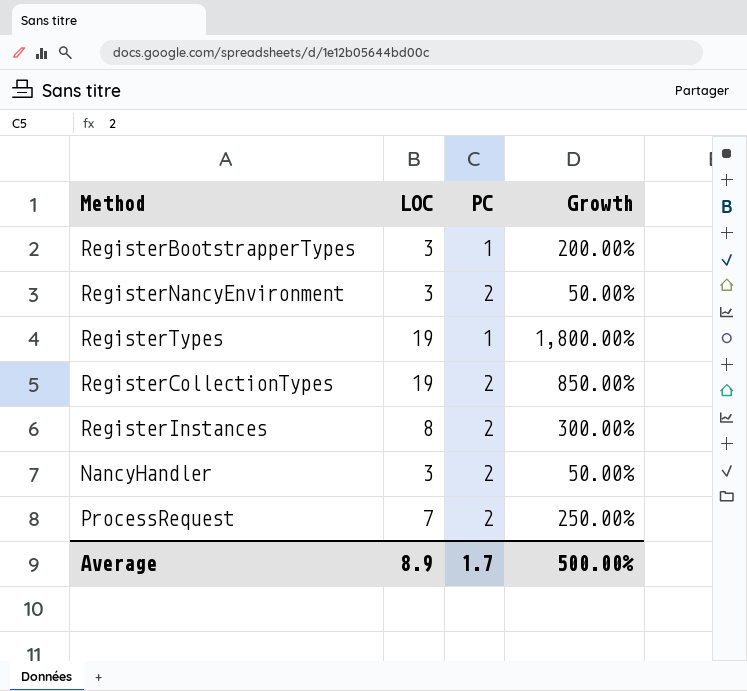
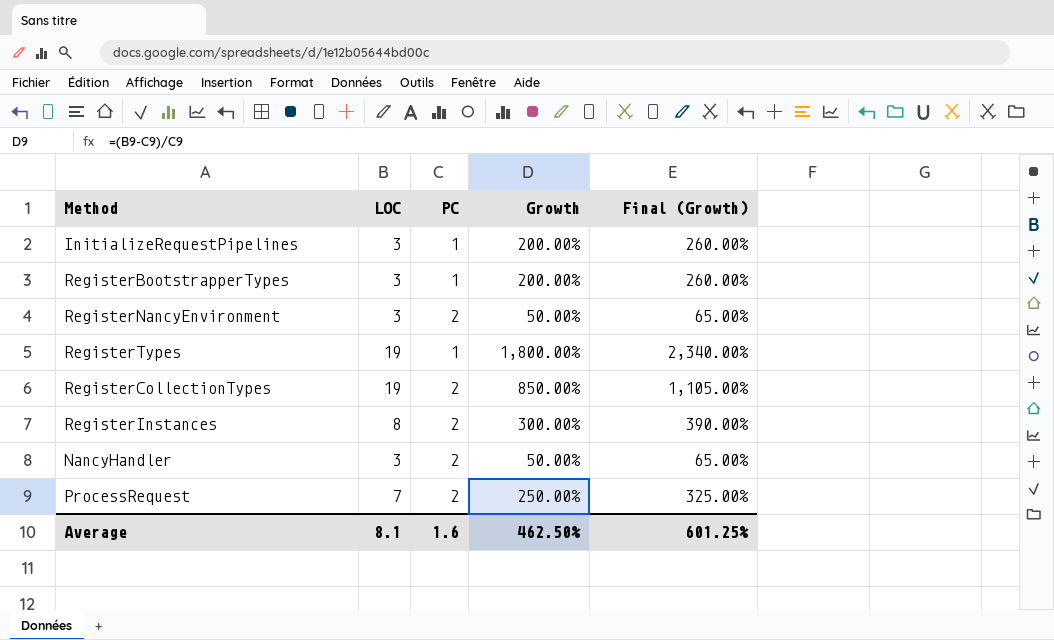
column Final (Growth) | formula: none -> [Growth] * 1.3
row InitializeRequestPipelines: none -> 3 | 1 | 200.00% | 260.00%
Average | LOC: 8.9 -> 8.1
Average | PC: 1.7 -> 1.6
Average | Growth: 500.00% -> 462.50%

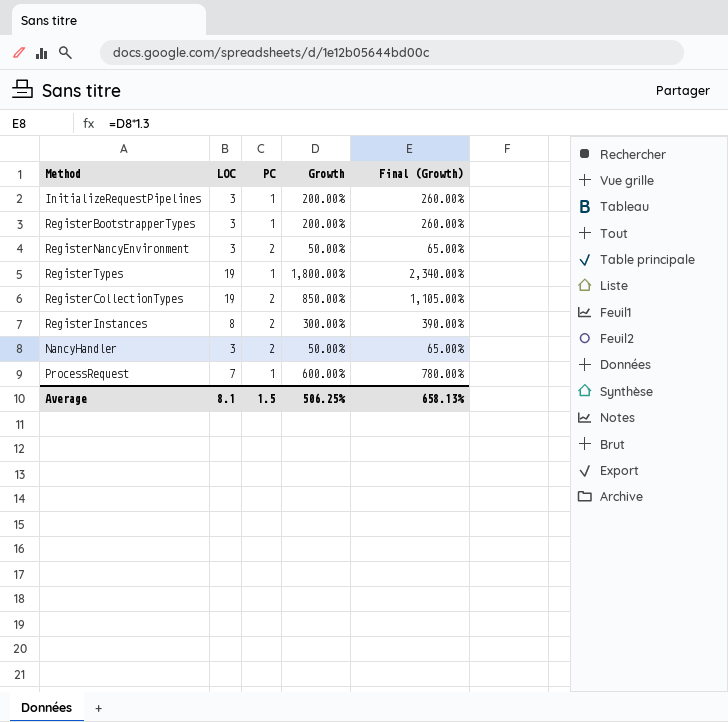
ProcessRequest | PC: 2 -> 1
ProcessRequest | Growth: 250.00% -> 600.00%
ProcessRequest | Final (Growth): 325.00% -> 780.00%
Average | PC: 1.6 -> 1.5
Average | Growth: 462.50% -> 506.25%
Average | Final (Growth): 601.25% -> 658.13%

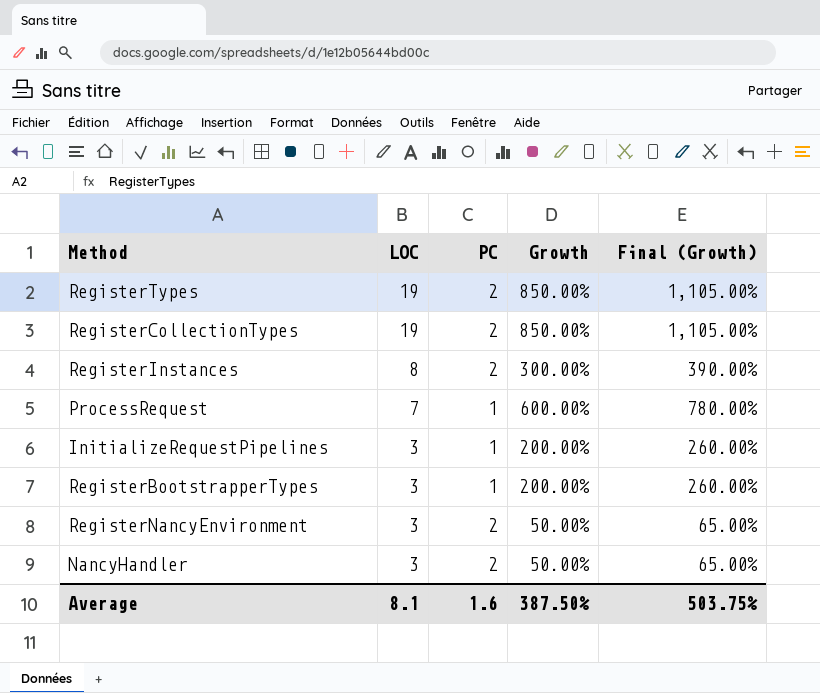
row order: none -> LOC descending
RegisterTypes | PC: 1 -> 2
RegisterTypes | Growth: 1,800.00% -> 850.00%
RegisterTypes | Final (Growth): 2,340.00% -> 1,105.00%
Average | PC: 1.5 -> 1.6
Average | Growth: 506.25% -> 387.50%
Average | Final (Growth): 658.13% -> 503.75%

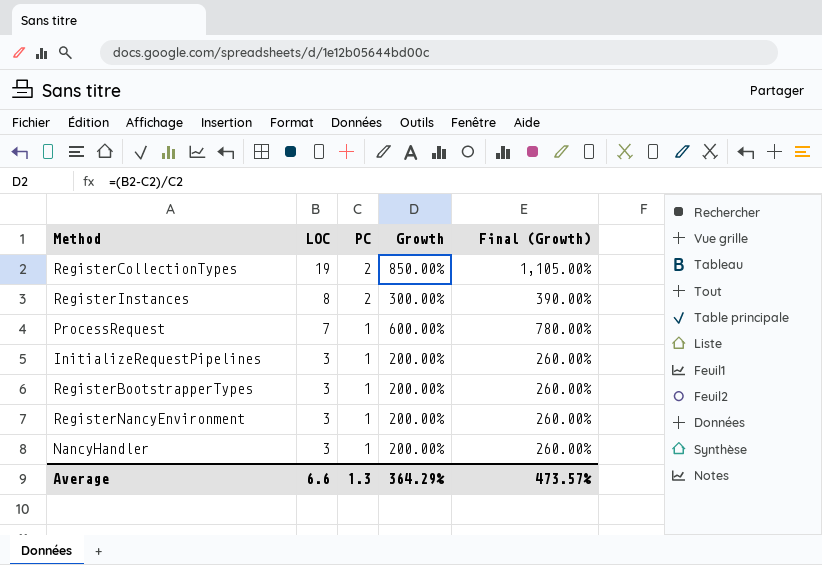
row RegisterTypes: 19 | 2 | 850.00% | 1,105.00% -> none
RegisterNancyEnvironment | PC: 2 -> 1
RegisterNancyEnvironment | Growth: 50.00% -> 200.00%
RegisterNancyEnvironment | Final (Growth): 65.00% -> 260.00%
NancyHandler | PC: 2 -> 1
NancyHandler | Growth: 50.00% -> 200.00%
NancyHandler | Final (Growth): 65.00% -> 260.00%
Average | LOC: 8.1 -> 6.6
Average | PC: 1.6 -> 1.3
Average | Growth: 387.50% -> 364.29%
Average | Final (Growth): 503.75% -> 473.57%

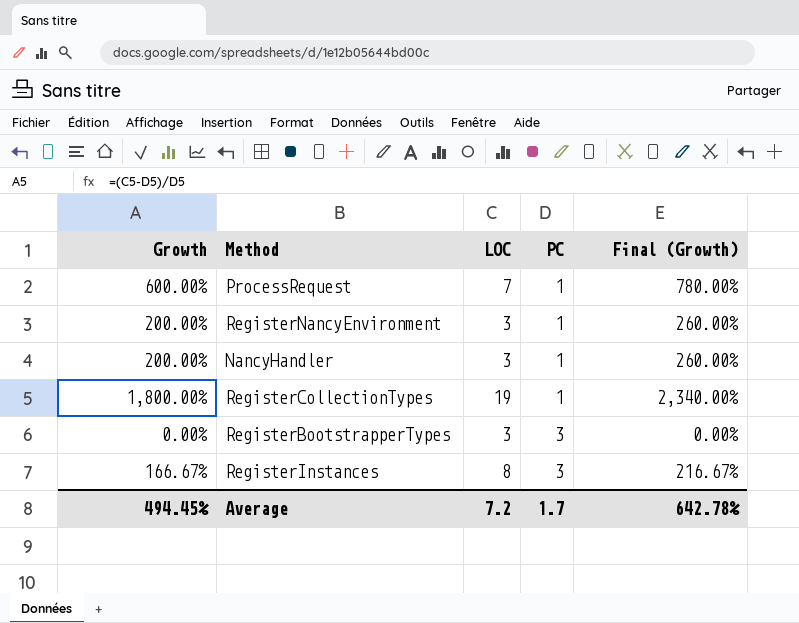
row order: LOC descending -> PC ascending
column Growth | position: 4 -> 1
row InitializeRequestPipelines: 3 | 1 | 200.00% | 260.00% -> none
RegisterCollectionTypes | Growth: 850.00% -> 1,800.00%
RegisterCollectionTypes | PC: 2 -> 1
RegisterCollectionTypes | Final (Growth): 1,105.00% -> 2,340.00%
RegisterBootstrapperTypes | Growth: 200.00% -> 0.00%
RegisterBootstrapperTypes | PC: 1 -> 3
RegisterBootstrapperTypes | Final (Growth): 260.00% -> 0.00%
RegisterInstances | Growth: 300.00% -> 166.67%
RegisterInstances | PC: 2 -> 3
RegisterInstances | Final (Growth): 390.00% -> 216.67%
Average | Growth: 364.29% -> 494.45%
Average | LOC: 6.6 -> 7.2
Average | PC: 1.3 -> 1.7
Average | Final (Growth): 473.57% -> 642.78%

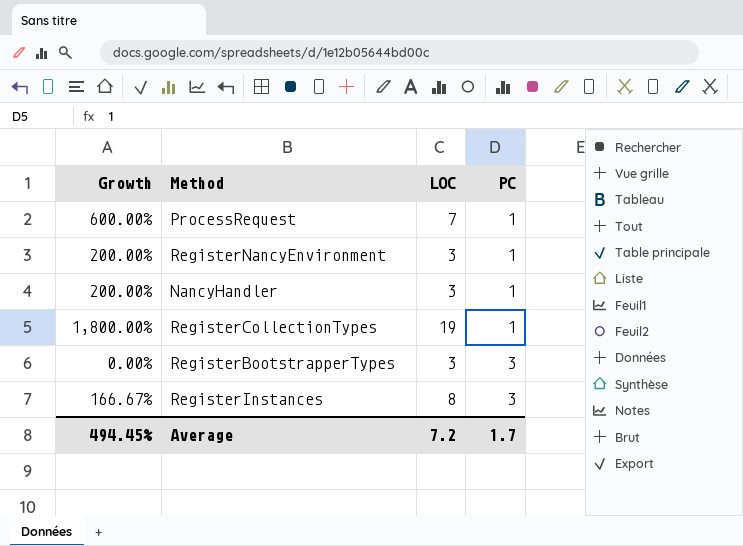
column Final (Growth) | formula: [Growth] * 1.3 -> none

